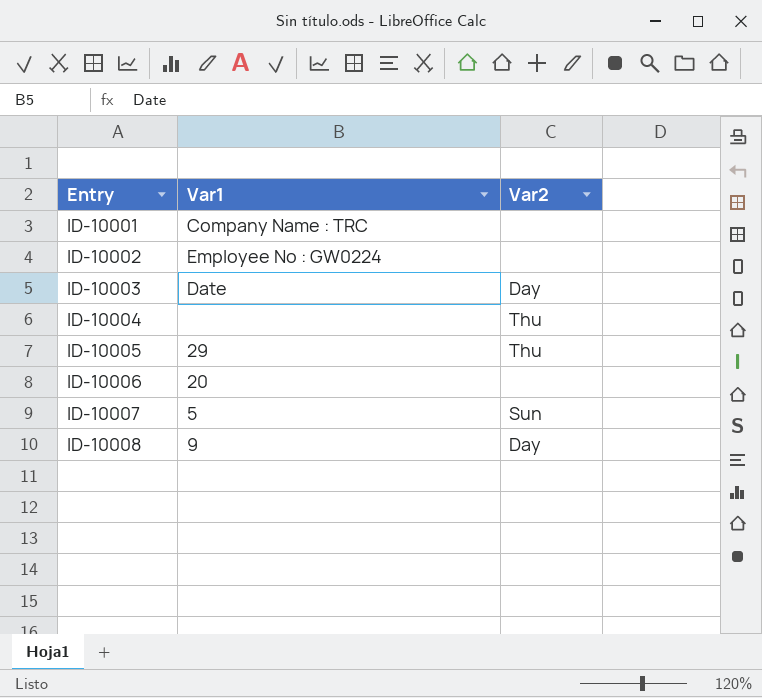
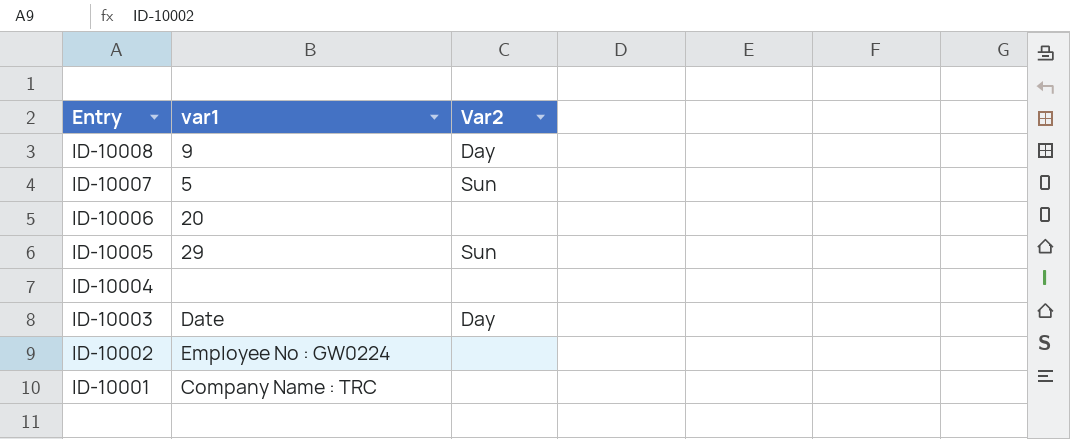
row order: Entry ascending -> Entry descending
column name: Var1 -> var1
ID-10005 | Var2: Thu -> Sun
ID-10004 | Var2: Thu -> none

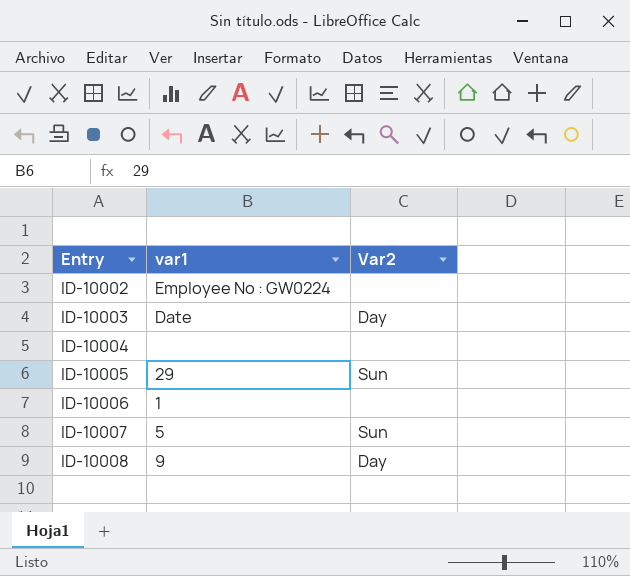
row order: Entry descending -> Entry ascending
row ID-10001: Company Name : TRC | none -> none
ID-10006 | var1: 20 -> 1

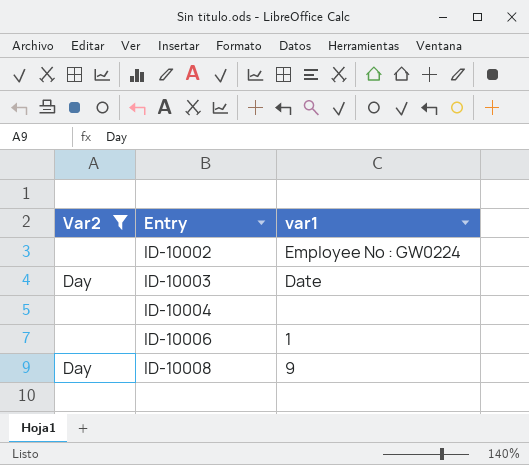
filter: none -> Var2 != Sun
column Var2 | position: 3 -> 1

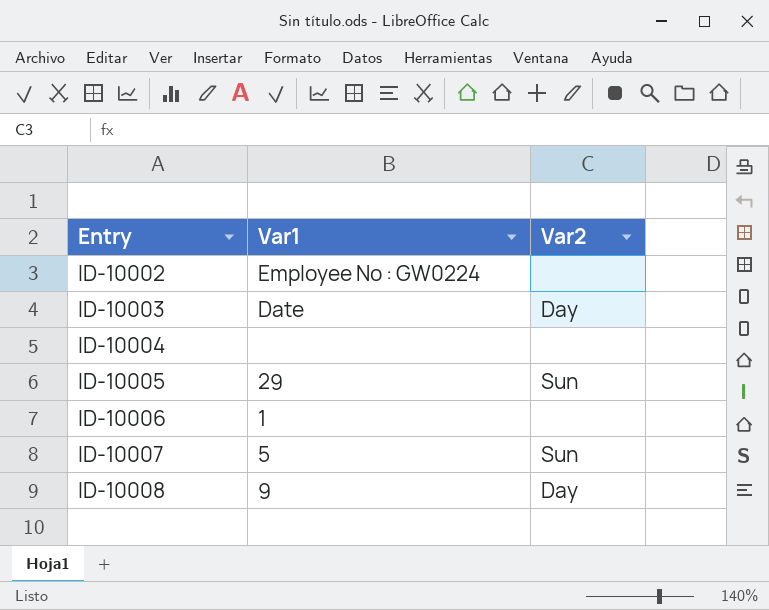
filter: Var2 != Sun -> none
column name: var1 -> Var1
column Var2 | position: 1 -> 3

